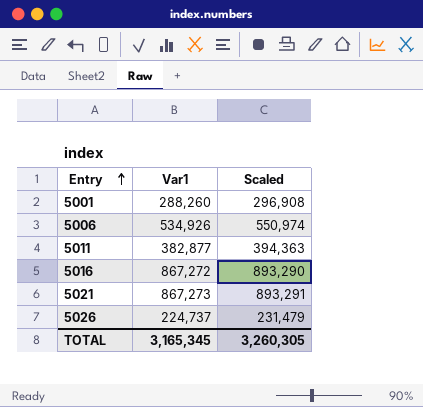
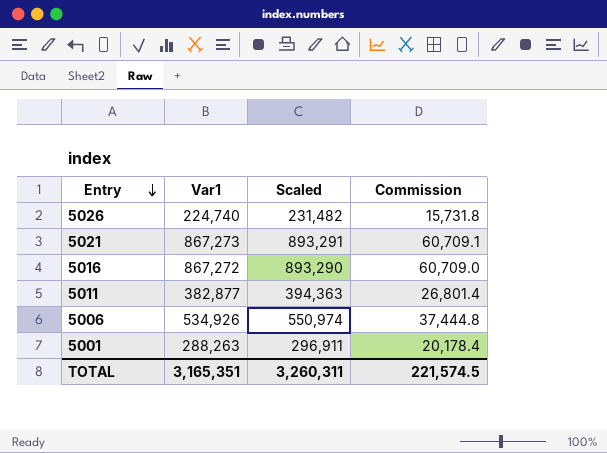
row order: Entry ascending -> Entry descending
column Commission | formula: none -> [Var1] * 0.07
5026 | Var1: 224,737 -> 224,740
5026 | Scaled: 231,479 -> 231,482
5001 | Var1: 288,260 -> 288,263
5001 | Scaled: 296,908 -> 296,911
TOTAL | Var1: 3,165,345 -> 3,165,351
TOTAL | Scaled: 3,260,305 -> 3,260,311

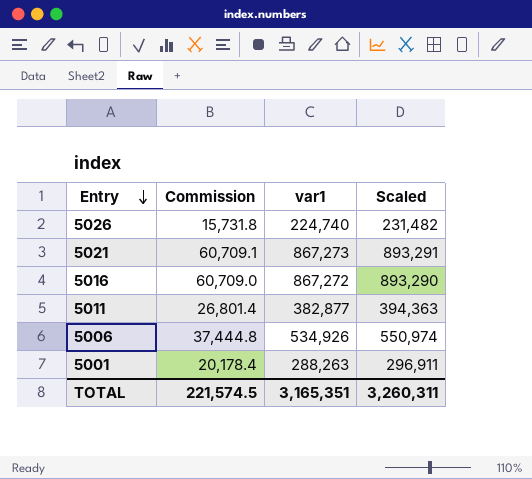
column Commission | position: 4 -> 2
column name: Var1 -> var1

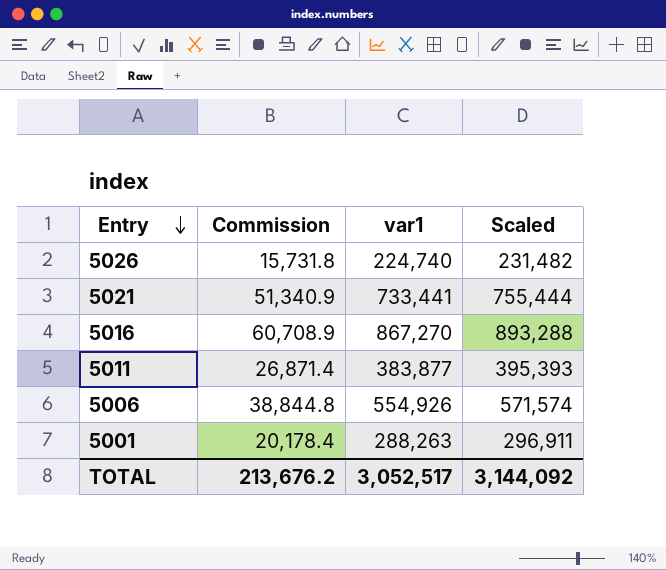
5021 | Commission: 60,709.1 -> 51,340.9
5021 | var1: 867,273 -> 733,441
5021 | Scaled: 893,291 -> 755,444
5016 | Commission: 60,709.0 -> 60,708.9
5016 | var1: 867,272 -> 867,270
5016 | Scaled: 893,290 -> 893,288
5011 | Commission: 26,801.4 -> 26,871.4
5011 | var1: 382,877 -> 383,877
5011 | Scaled: 394,363 -> 395,393
5006 | Commission: 37,444.8 -> 38,844.8
5006 | var1: 534,926 -> 554,926
5006 | Scaled: 550,974 -> 571,574
TOTAL | Commission: 221,574.5 -> 213,676.2
TOTAL | var1: 3,165,351 -> 3,052,517
TOTAL | Scaled: 3,260,311 -> 3,144,092

